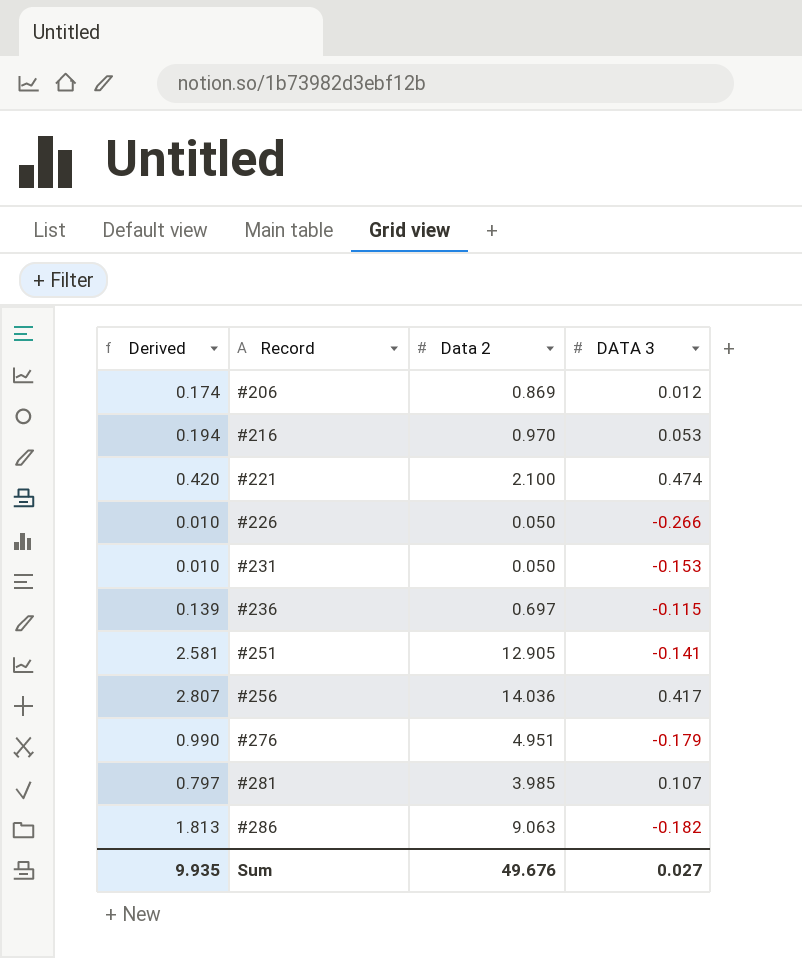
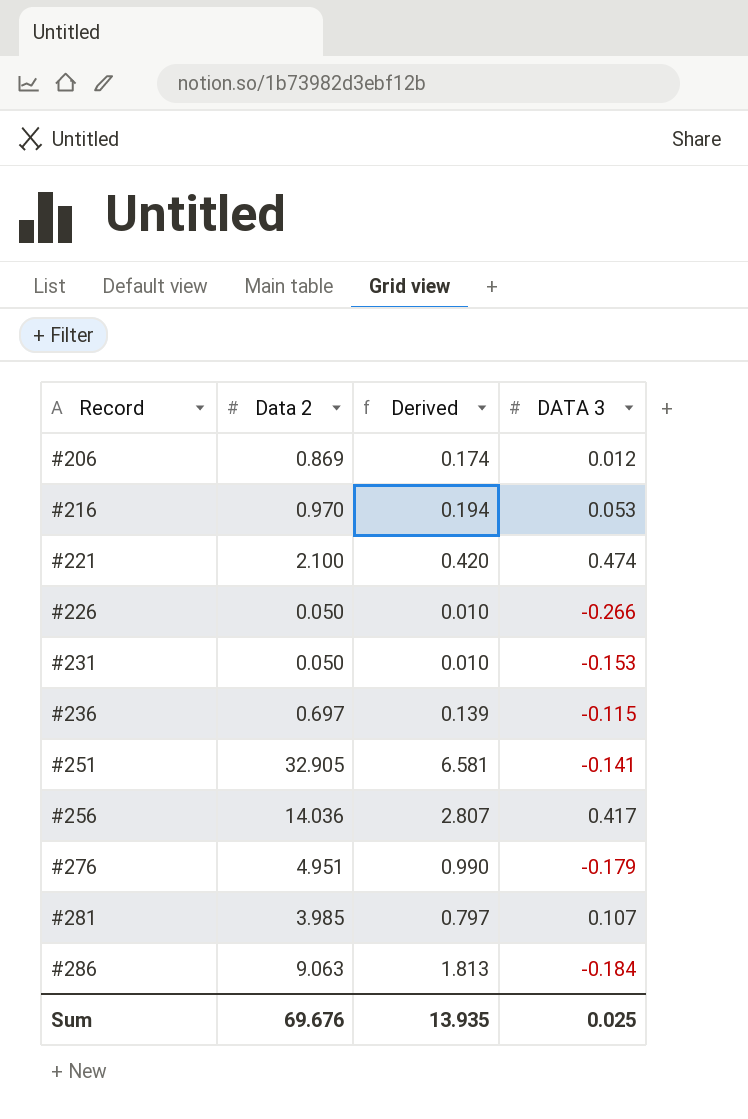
column Derived | position: 1 -> 3
#251 | Data 2: 12.905 -> 32.905
#251 | Derived: 2.581 -> 6.581
#286 | DATA 3: -0.182 -> -0.184
Sum | Data 2: 49.676 -> 69.676
Sum | Derived: 9.935 -> 13.935
Sum | DATA 3: 0.027 -> 0.025

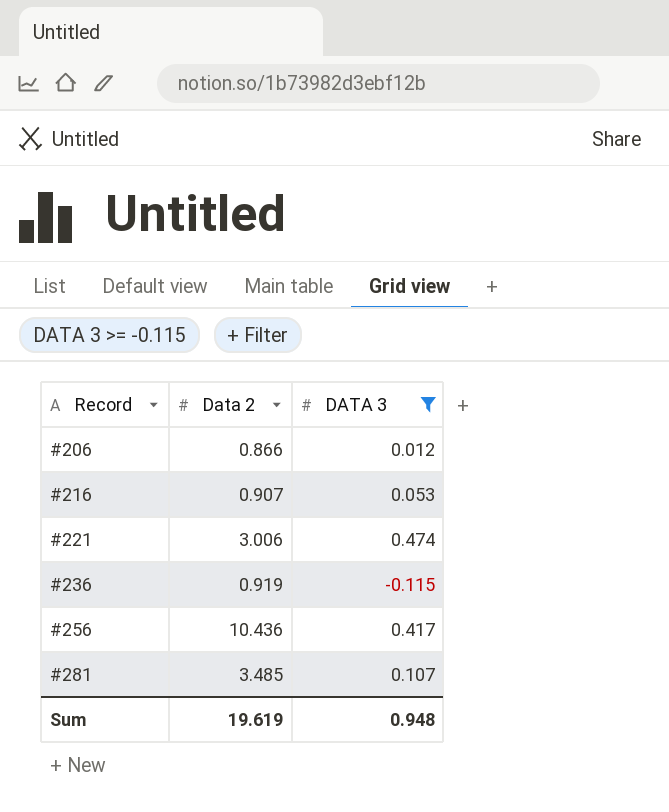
filter: none -> DATA 3 >= -0.115
column Derived | formula: [Data 2] * 0.2 -> none
#206 | Data 2: 0.869 -> 0.866
#216 | Data 2: 0.970 -> 0.907
#221 | Data 2: 2.100 -> 3.006
#236 | Data 2: 0.697 -> 0.919
#256 | Data 2: 14.036 -> 10.436
#281 | Data 2: 3.985 -> 3.485
Sum | Data 2: 69.676 -> 19.619
Sum | DATA 3: 0.025 -> 0.948

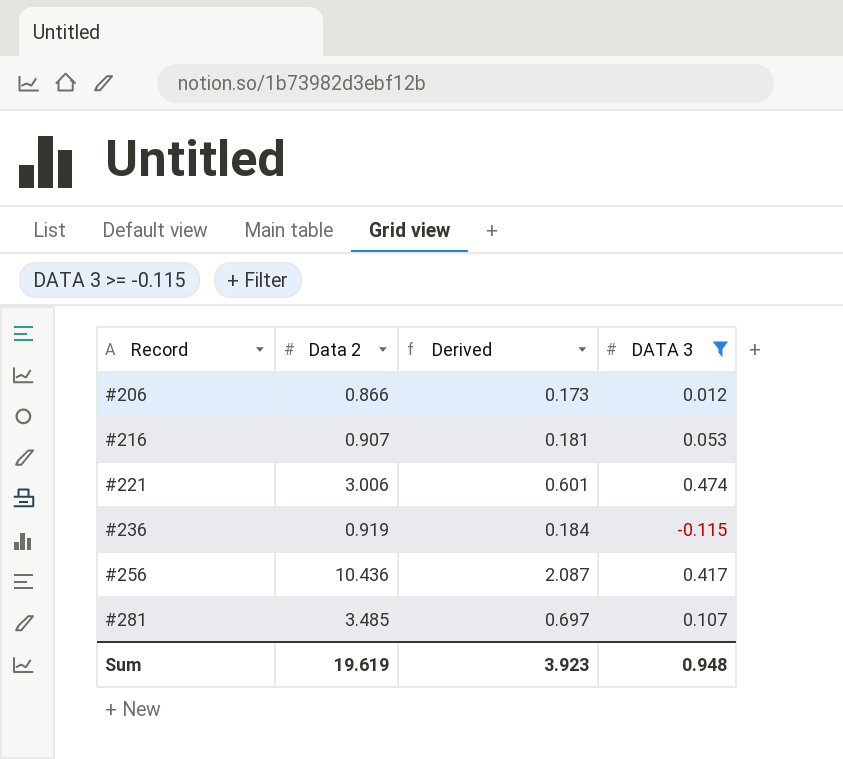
column Derived | formula: none -> [Data 2] * 0.2

